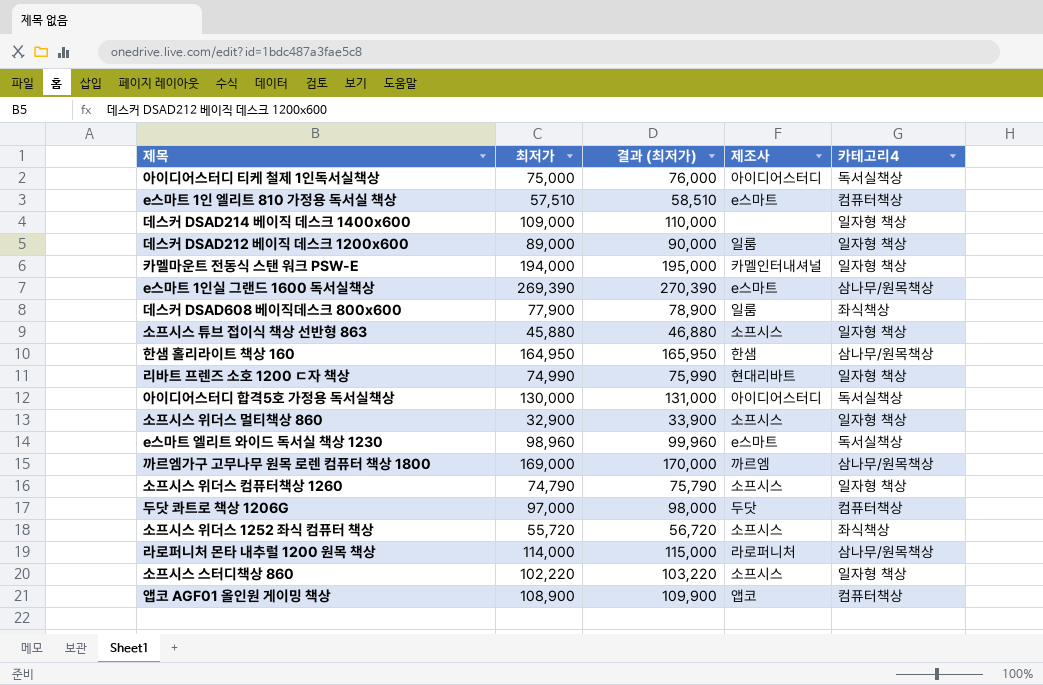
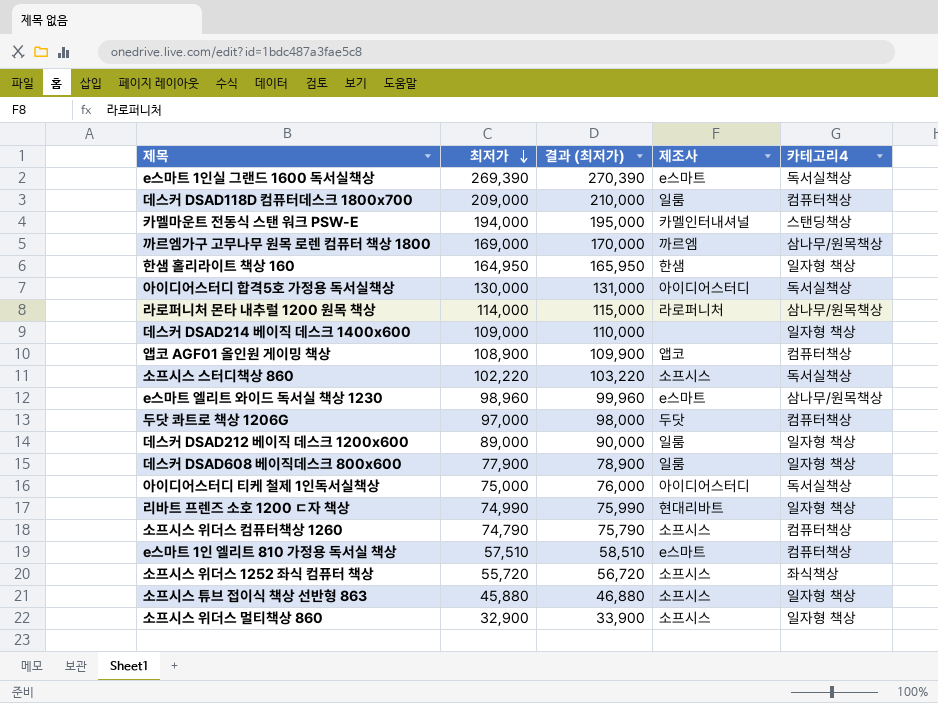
row order: none -> 최저가 descending
e스마트 1인실 그랜드 1600 독서실책상 | 카테고리4: 삼나무/원목책상 -> 독서실책상
row 데스커 DSAD118D 컴퓨터데스크 1800x700: none -> 209,000 | 210,000 | 일룸 | 컴퓨터책상
카멜마운트 전동식 스탠 워크 PSW-E | 카테고리4: 일자형 책상 -> 스탠딩책상
한샘 홀리라이트 책상 160 | 카테고리4: 삼나무/원목책상 -> 일자형 책상
소프시스 스터디책상 860 | 카테고리4: 일자형 책상 -> 독서실책상
e스마트 엘리트 와이드 독서실 책상 1230 | 카테고리4: 독서실책상 -> 삼나무/원목책상
데스커 DSAD608 베이직데스크 800x600 | 카테고리4: 좌식책상 -> 일자형 책상
소프시스 위더스 컴퓨터책상 1260 | 카테고리4: 일자형 책상 -> 컴퓨터책상

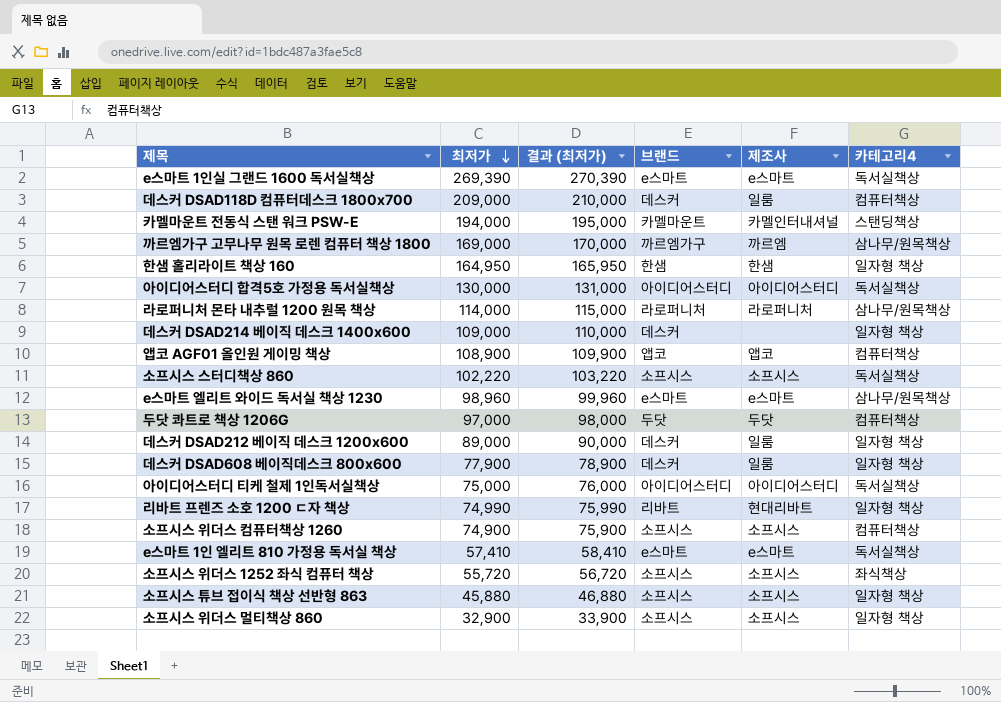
column 브랜드 | position: none -> 4
소프시스 위더스 컴퓨터책상 1260 | 최저가: 74,790 -> 74,900
소프시스 위더스 컴퓨터책상 1260 | 결과 (최저가): 75,790 -> 75,900
e스마트 1인 엘리트 810 가정용 독서실 책상 | 최저가: 57,510 -> 57,410
e스마트 1인 엘리트 810 가정용 독서실 책상 | 결과 (최저가): 58,510 -> 58,410
e스마트 1인 엘리트 810 가정용 독서실 책상 | 카테고리4: 컴퓨터책상 -> 독서실책상

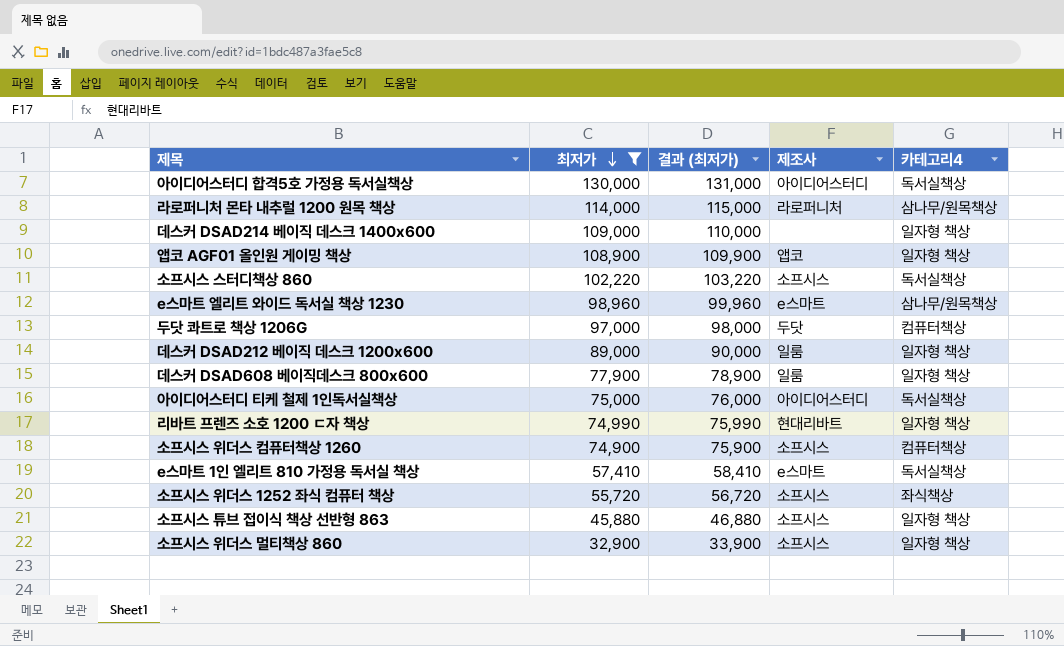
filter: none -> 최저가 <= 130,000
column 브랜드 | position: 4 -> none
앱코 AGF01 올인원 게이밍 책상 | 카테고리4: 컴퓨터책상 -> 일자형 책상

